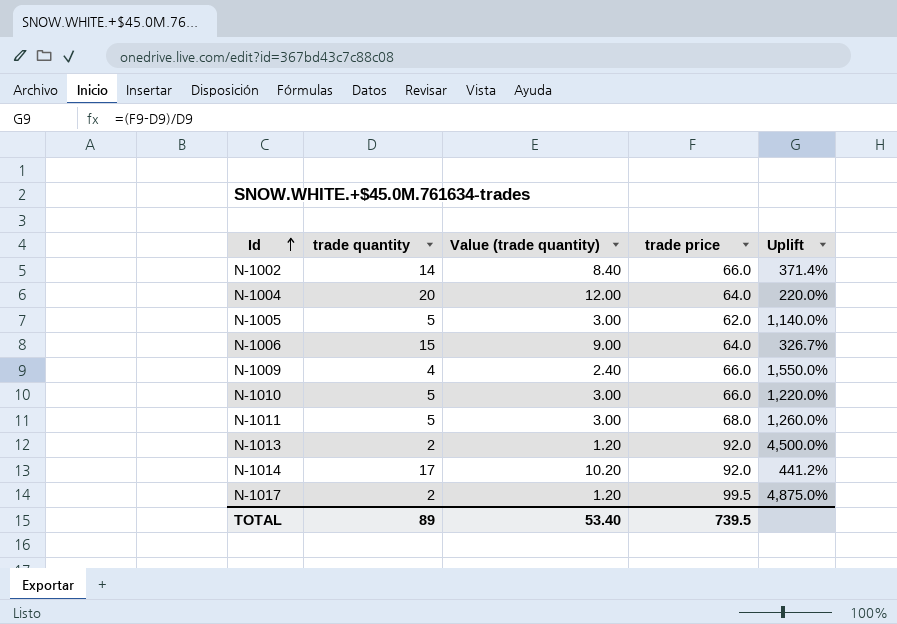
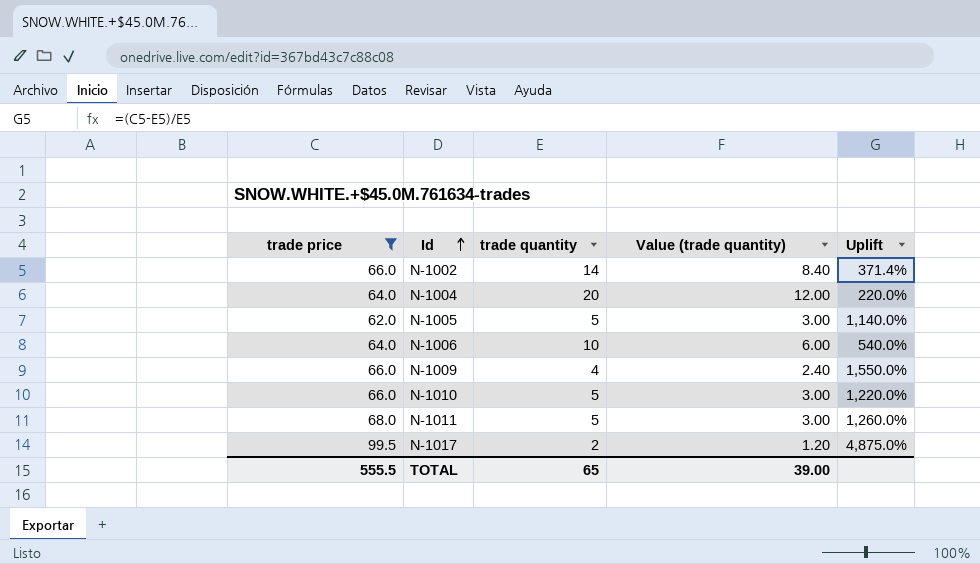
filter: none -> trade price != 92.0
column trade price | position: 4 -> 1
N-1006 | trade quantity: 15 -> 10
N-1006 | Value (trade quantity): 9.00 -> 6.00
N-1006 | Uplift: 326.7% -> 540.0%
TOTAL | trade price: 739.5 -> 555.5
TOTAL | trade quantity: 89 -> 65
TOTAL | Value (trade quantity): 53.40 -> 39.00

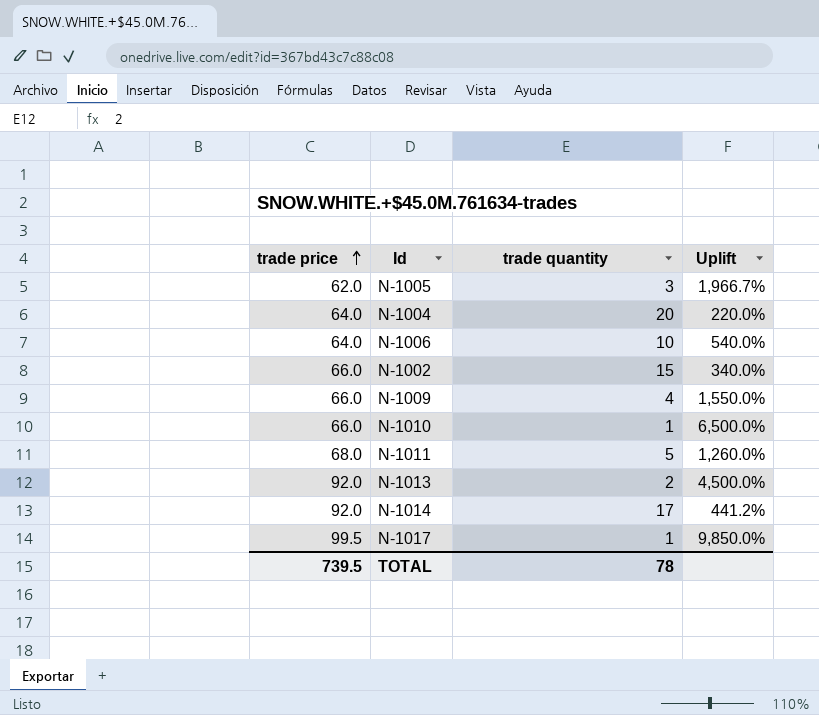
filter: trade price != 92.0 -> none
row order: Id ascending -> trade price ascending
column Value (trade quantity) | formula: [trade quantity] * 0.6 -> none
N-1005 | trade quantity: 5 -> 3
N-1005 | Uplift: 1,140.0% -> 1,966.7%
N-1002 | trade quantity: 14 -> 15
N-1002 | Uplift: 371.4% -> 340.0%
N-1010 | trade quantity: 5 -> 1
N-1010 | Uplift: 1,220.0% -> 6,500.0%
N-1017 | trade quantity: 2 -> 1
N-1017 | Uplift: 4,875.0% -> 9,850.0%
TOTAL | trade price: 555.5 -> 739.5
TOTAL | trade quantity: 65 -> 78

